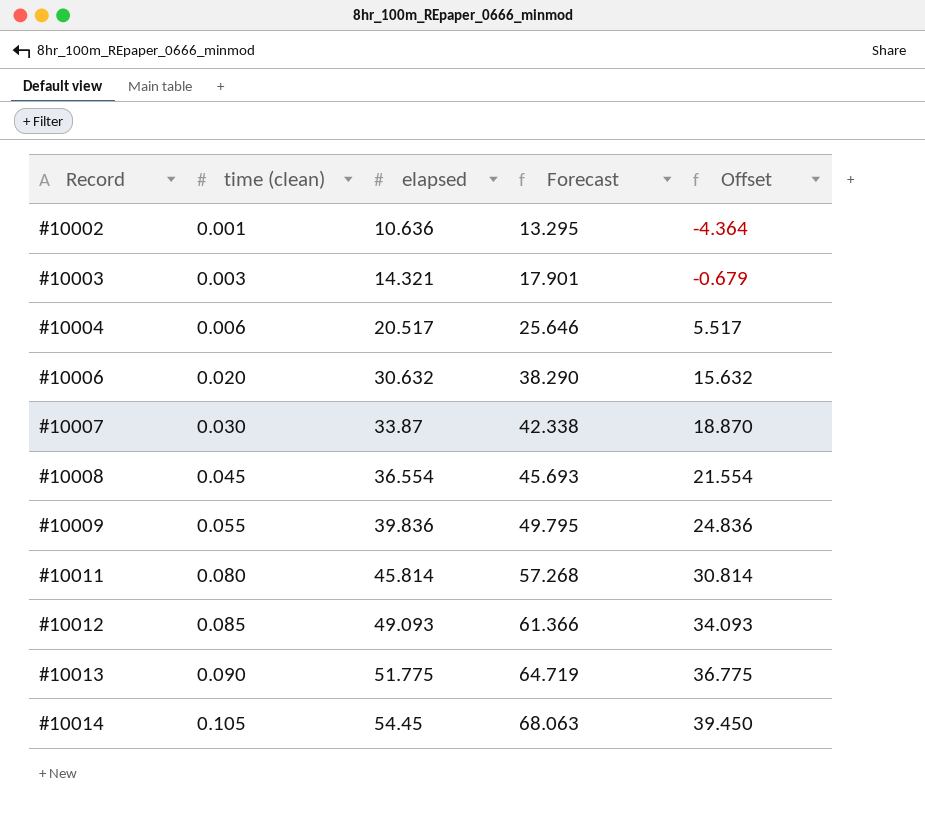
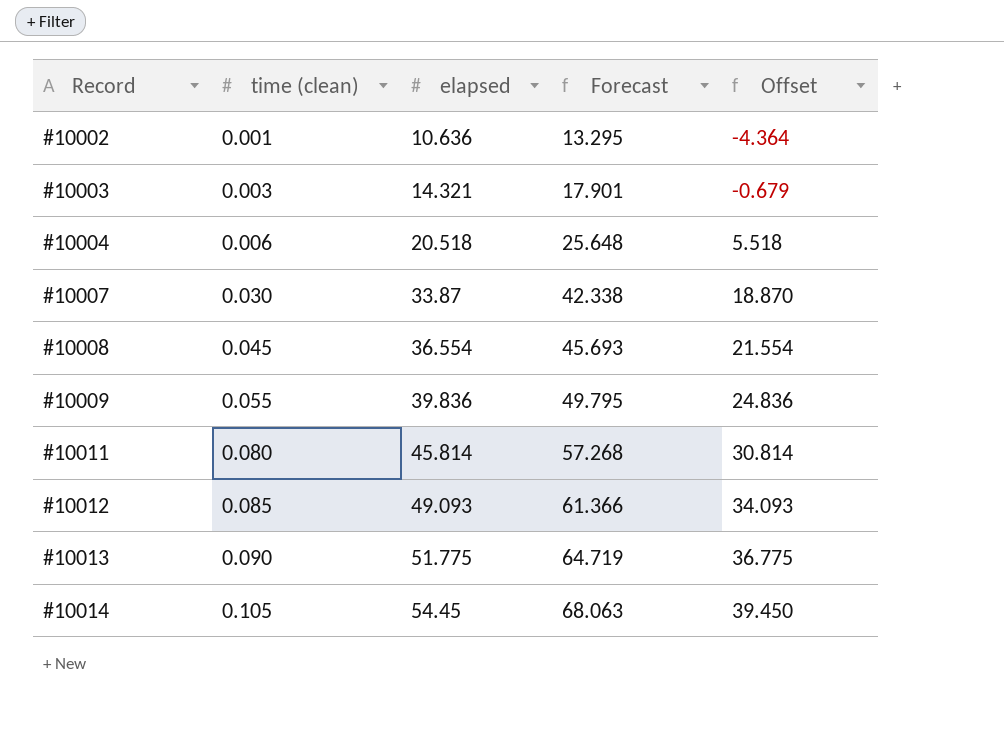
row #10006: 0.020 | 30.632 | 38.290 | 15.632 -> none
#10004 | elapsed: 20.517 -> 20.518
#10004 | Forecast: 25.646 -> 25.648
#10004 | Offset: 5.517 -> 5.518

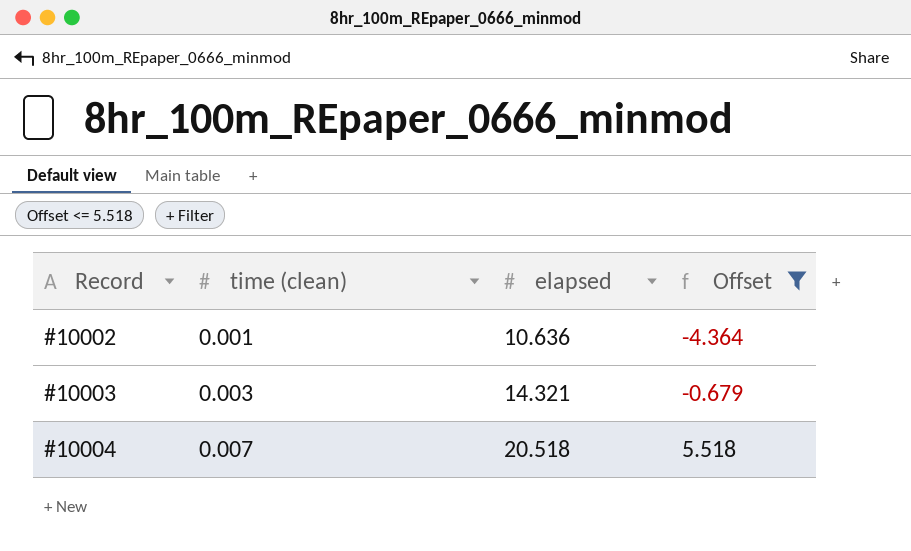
filter: none -> Offset <= 5.518
column Forecast | formula: [elapsed] * 1.25 -> none
#10004 | time (clean): 0.006 -> 0.007

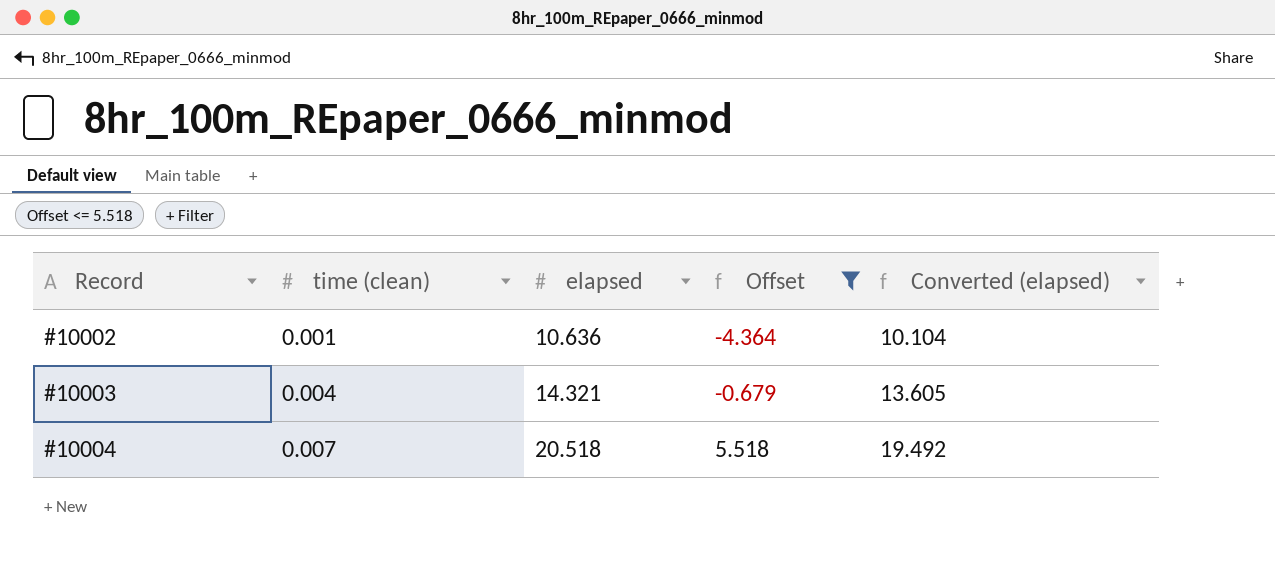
column Converted (elapsed) | formula: none -> [elapsed] * 0.95
#10003 | time (clean): 0.003 -> 0.004

